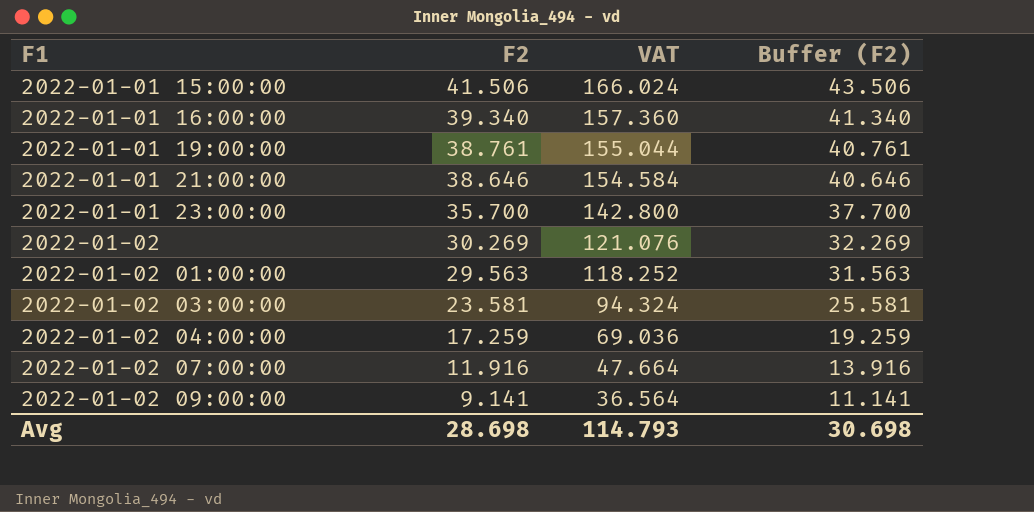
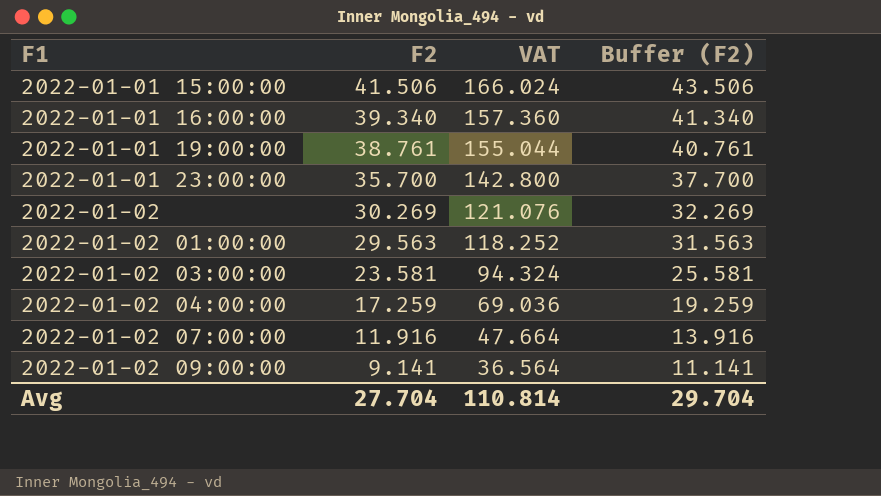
row 2022-01-01 21:00:00: 38.646 | 154.584 | 40.646 -> none
Avg | F2: 28.698 -> 27.704
Avg | VAT: 114.793 -> 110.814
Avg | Buffer (F2): 30.698 -> 29.704

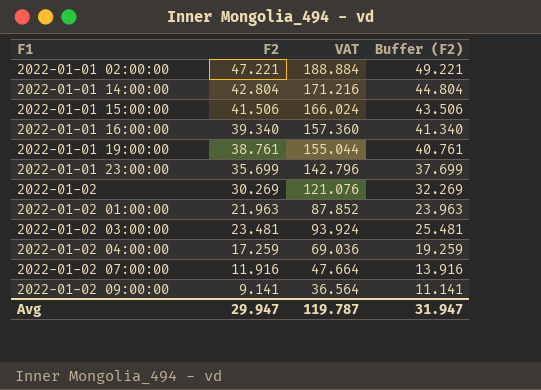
row 2022-01-01 02:00:00: none -> 47.221 | 188.884 | 49.221
row 2022-01-01 14:00:00: none -> 42.804 | 171.216 | 44.804
2022-01-01 23:00:00 | F2: 35.700 -> 35.699
2022-01-01 23:00:00 | VAT: 142.800 -> 142.796
2022-01-01 23:00:00 | Buffer (F2): 37.700 -> 37.699
2022-01-02 01:00:00 | F2: 29.563 -> 21.963
2022-01-02 01:00:00 | VAT: 118.252 -> 87.852
2022-01-02 01:00:00 | Buffer (F2): 31.563 -> 23.963
2022-01-02 03:00:00 | F2: 23.581 -> 23.481
2022-01-02 03:00:00 | VAT: 94.324 -> 93.924
2022-01-02 03:00:00 | Buffer (F2): 25.581 -> 25.481
Avg | F2: 27.704 -> 29.947
Avg | VAT: 110.814 -> 119.787
Avg | Buffer (F2): 29.704 -> 31.947

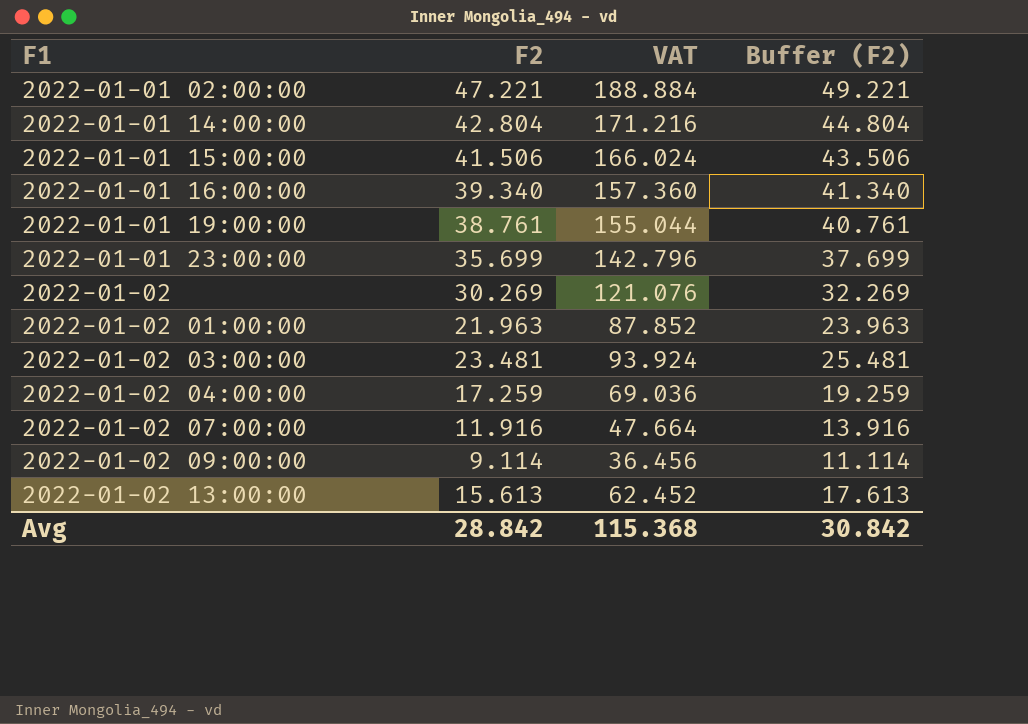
2022-01-02 09:00:00 | F2: 9.141 -> 9.114
2022-01-02 09:00:00 | VAT: 36.564 -> 36.456
2022-01-02 09:00:00 | Buffer (F2): 11.141 -> 11.114
row 2022-01-02 13:00:00: none -> 15.613 | 62.452 | 17.613
Avg | F2: 29.947 -> 28.842
Avg | VAT: 119.787 -> 115.368
Avg | Buffer (F2): 31.947 -> 30.842

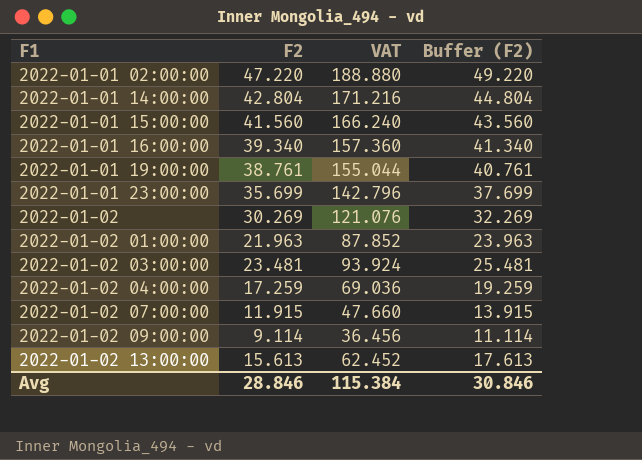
2022-01-01 02:00:00 | F2: 47.221 -> 47.220
2022-01-01 02:00:00 | VAT: 188.884 -> 188.880
2022-01-01 02:00:00 | Buffer (F2): 49.221 -> 49.220
2022-01-01 15:00:00 | F2: 41.506 -> 41.560
2022-01-01 15:00:00 | VAT: 166.024 -> 166.240
2022-01-01 15:00:00 | Buffer (F2): 43.506 -> 43.560
2022-01-02 07:00:00 | F2: 11.916 -> 11.915
2022-01-02 07:00:00 | VAT: 47.664 -> 47.660
2022-01-02 07:00:00 | Buffer (F2): 13.916 -> 13.915
Avg | F2: 28.842 -> 28.846
Avg | VAT: 115.368 -> 115.384
Avg | Buffer (F2): 30.842 -> 30.846

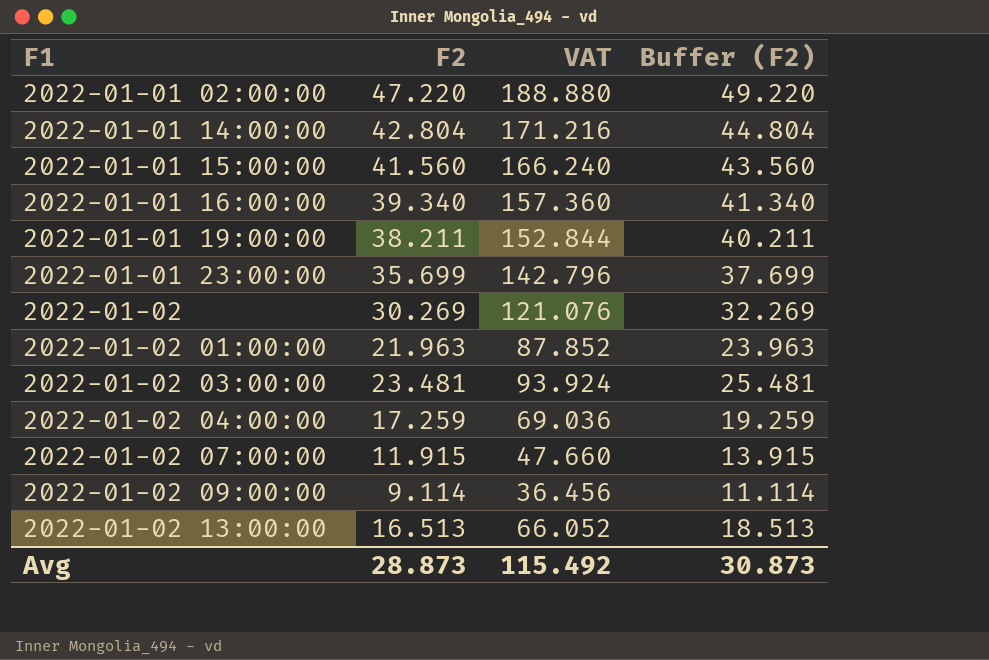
2022-01-01 19:00:00 | F2: 38.761 -> 38.211
2022-01-01 19:00:00 | VAT: 155.044 -> 152.844
2022-01-01 19:00:00 | Buffer (F2): 40.761 -> 40.211
2022-01-02 13:00:00 | F2: 15.613 -> 16.513
2022-01-02 13:00:00 | VAT: 62.452 -> 66.052
2022-01-02 13:00:00 | Buffer (F2): 17.613 -> 18.513
Avg | F2: 28.846 -> 28.873
Avg | VAT: 115.384 -> 115.492
Avg | Buffer (F2): 30.846 -> 30.873

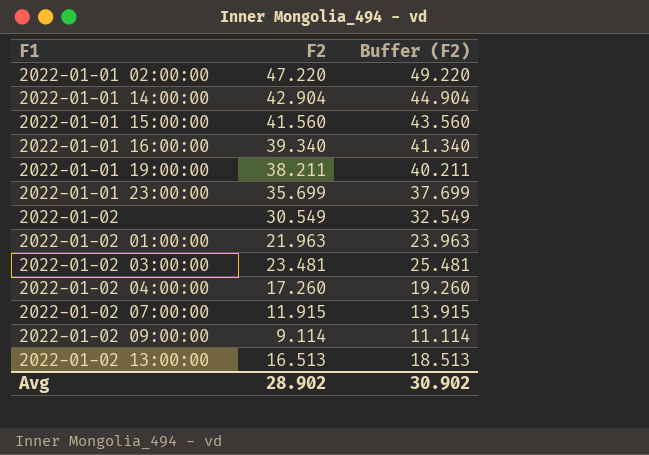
column VAT | formula: [F2] * 4 -> none
2022-01-01 14:00:00 | F2: 42.804 -> 42.904
2022-01-01 14:00:00 | Buffer (F2): 44.804 -> 44.904
2022-01-02 | F2: 30.269 -> 30.549
2022-01-02 | Buffer (F2): 32.269 -> 32.549
2022-01-02 04:00:00 | F2: 17.259 -> 17.260
2022-01-02 04:00:00 | Buffer (F2): 19.259 -> 19.260
Avg | F2: 28.873 -> 28.902
Avg | Buffer (F2): 30.873 -> 30.902

